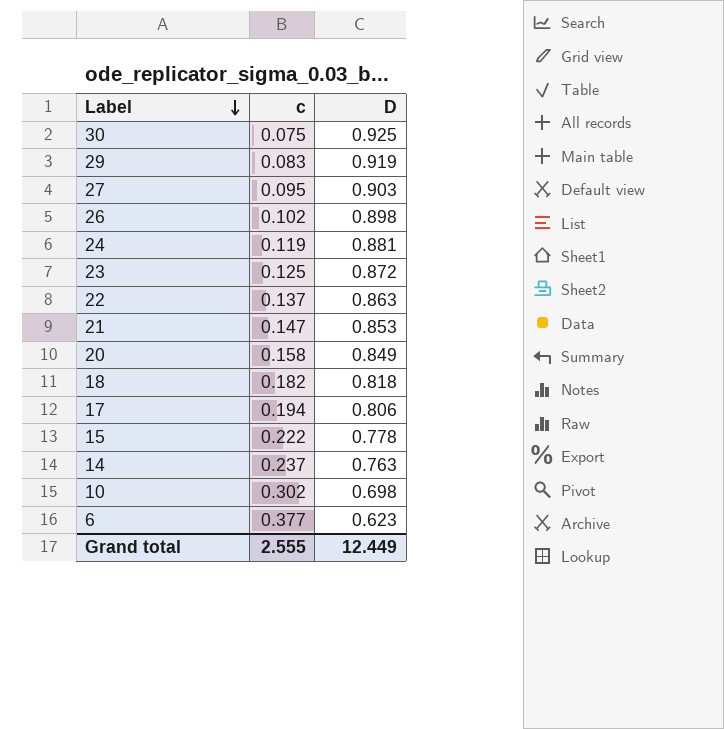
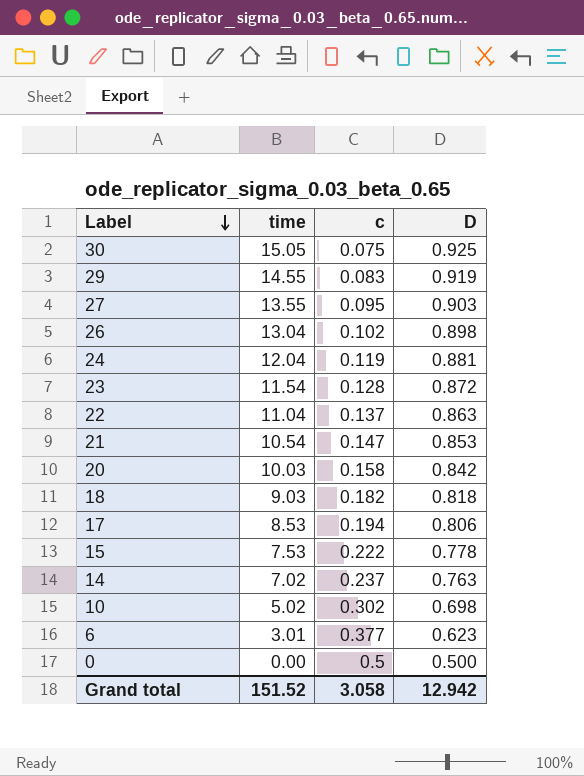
column time | position: none -> 2
23 | c: 0.125 -> 0.128
20 | D: 0.849 -> 0.842
row 0: none -> 0.00 | 0.5 | 0.500
Grand total | c: 2.555 -> 3.058
Grand total | D: 12.449 -> 12.942

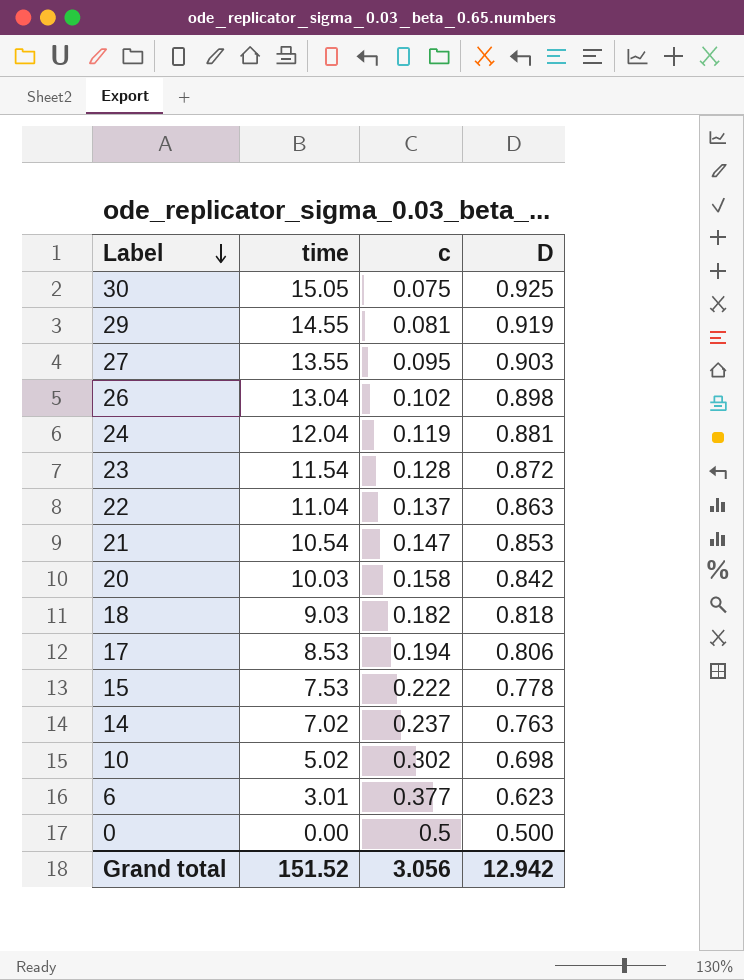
29 | c: 0.083 -> 0.081
Grand total | c: 3.058 -> 3.056

